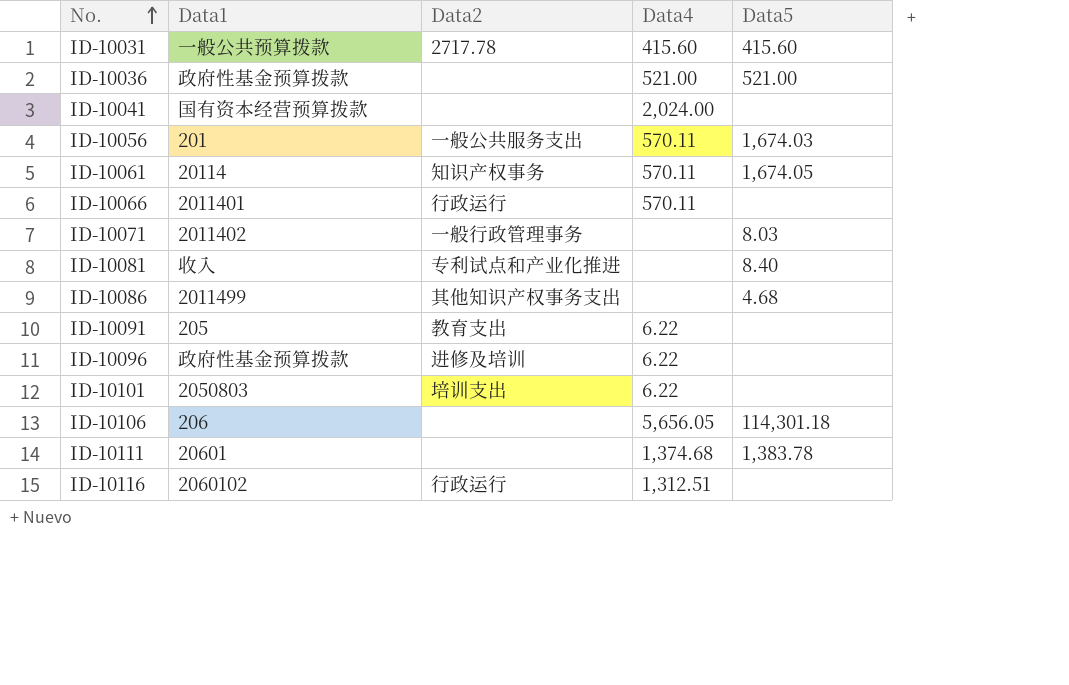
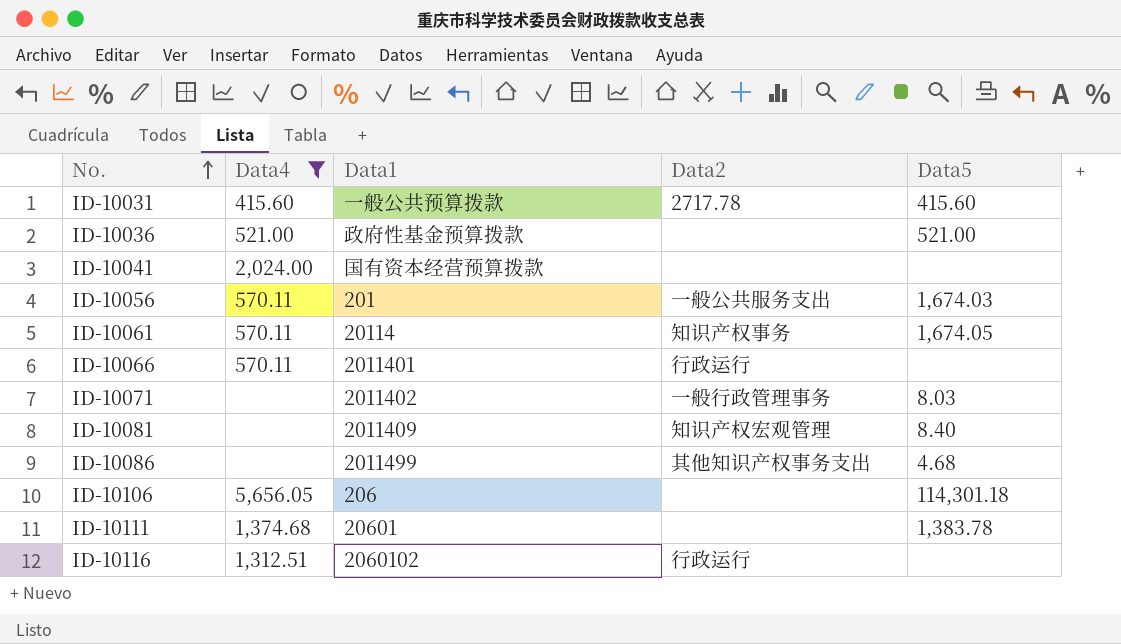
filter: none -> Data4 != 6.22
column Data4 | position: 4 -> 2
ID-10081 | Data1: 收入 -> 2011409
ID-10081 | Data2: 专利试点和产业化推进 -> 知识产权宏观管理

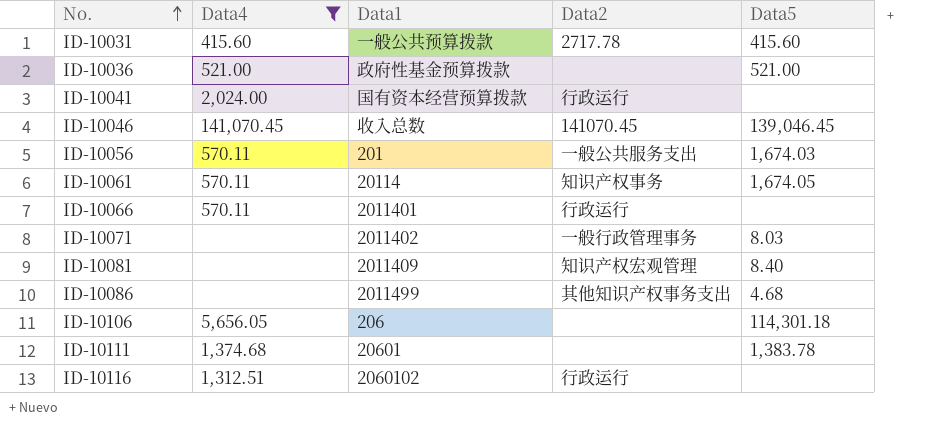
ID-10041 | Data2: none -> 行政运行
row ID-10046: none -> 141,070.45 | 收入总数 | 141070.45 | 139,046.45

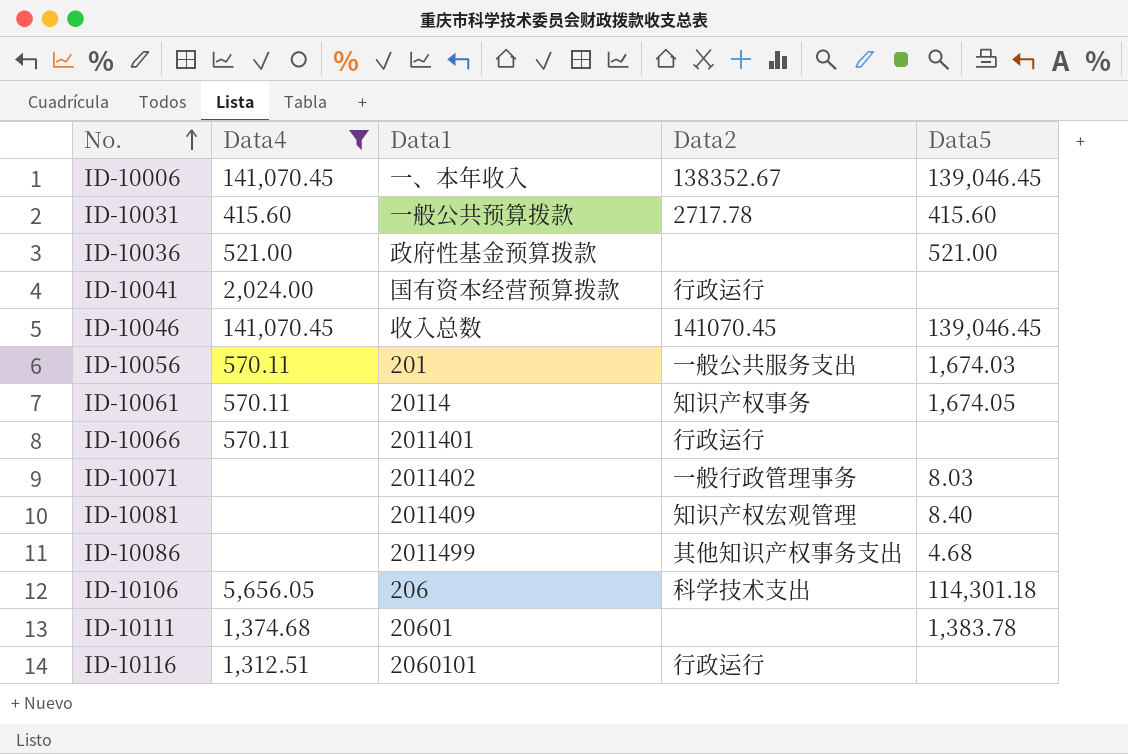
row ID-10006: none -> 141,070.45 | 一、本年收入 | 138352.67 | 139,046.45
ID-10106 | Data2: none -> 科学技术支出
ID-10116 | Data1: 2060102 -> 2060101

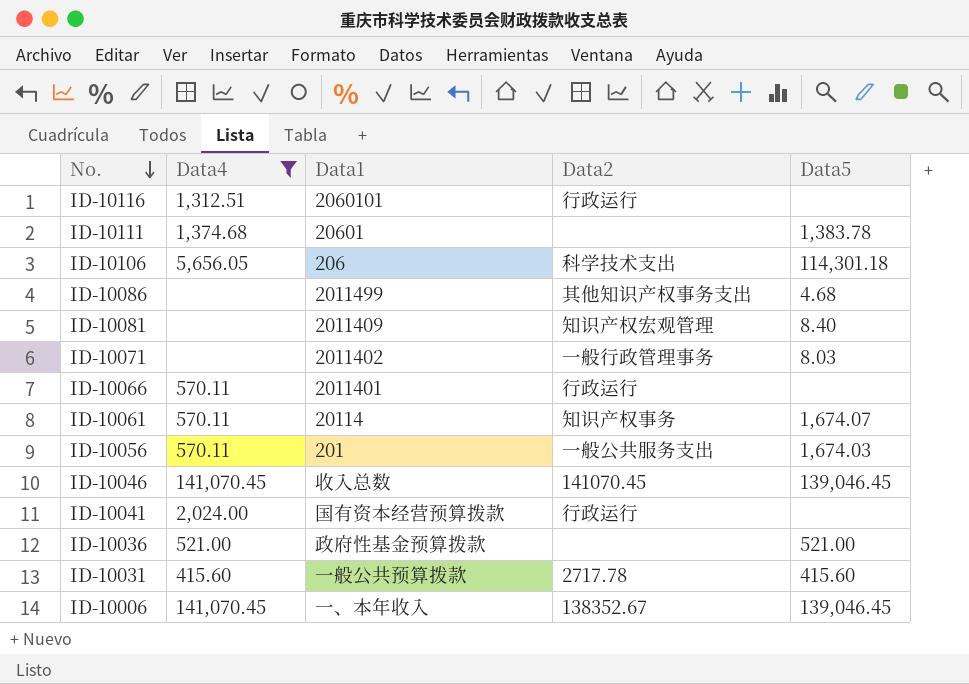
row order: No. ascending -> No. descending
ID-10061 | Data5: 1,674.05 -> 1,674.07

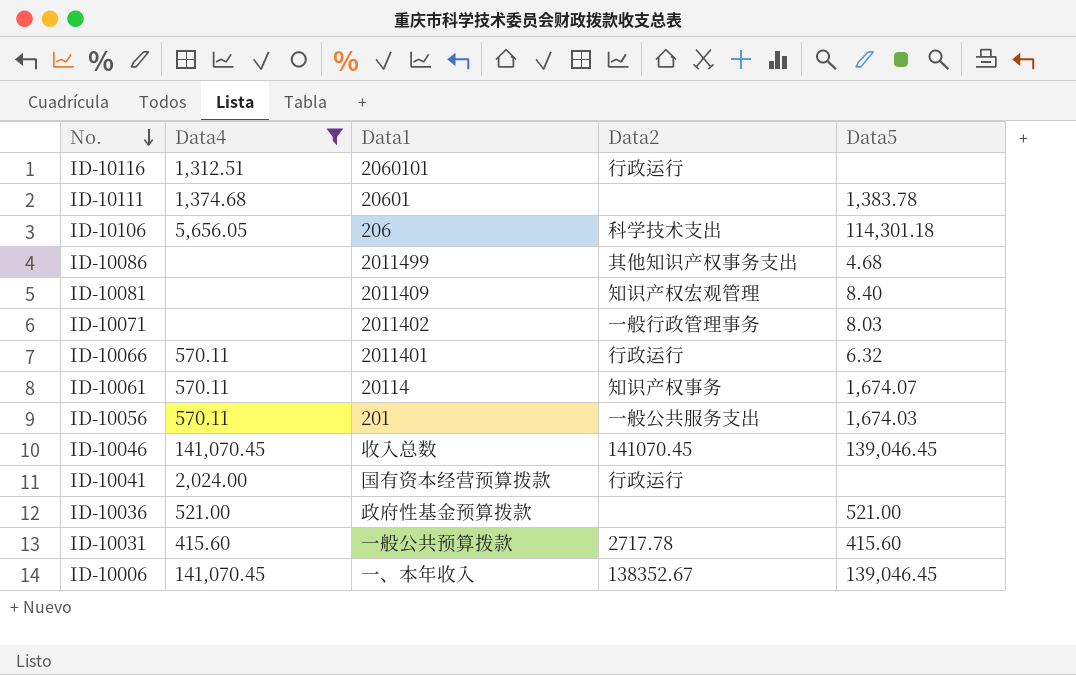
ID-10066 | Data5: none -> 6.32

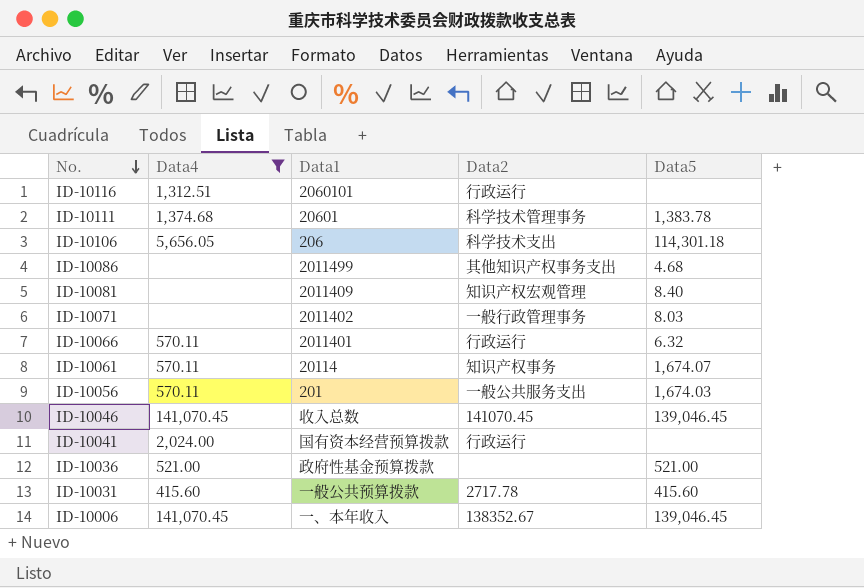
ID-10111 | Data2: none -> 科学技术管理事务

